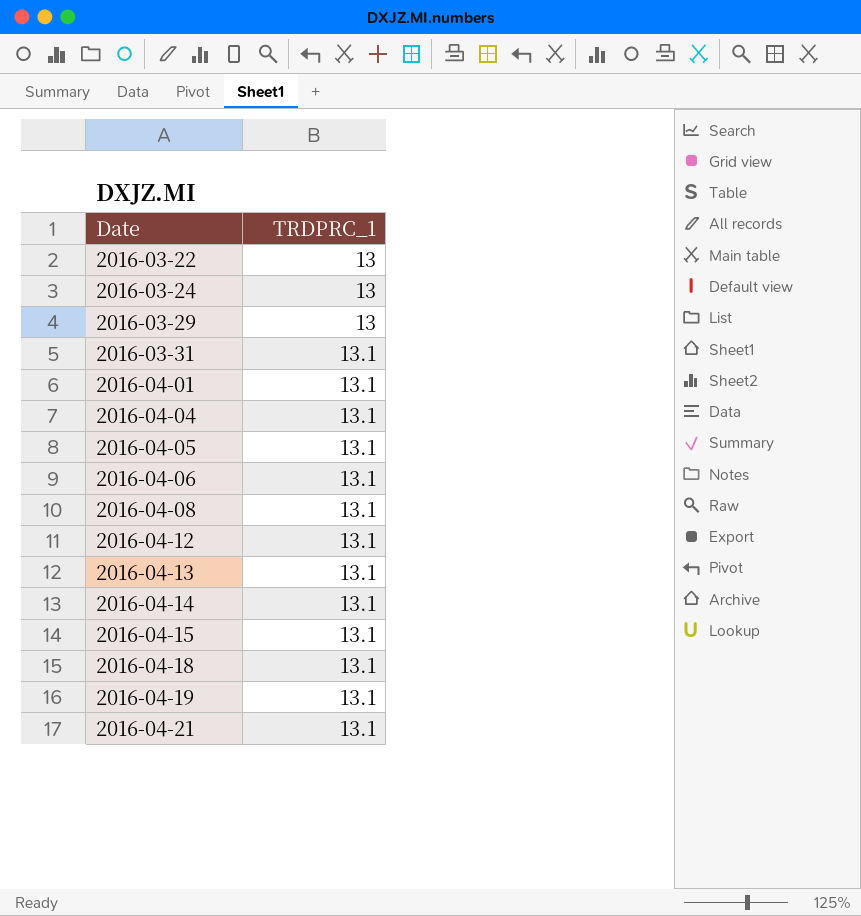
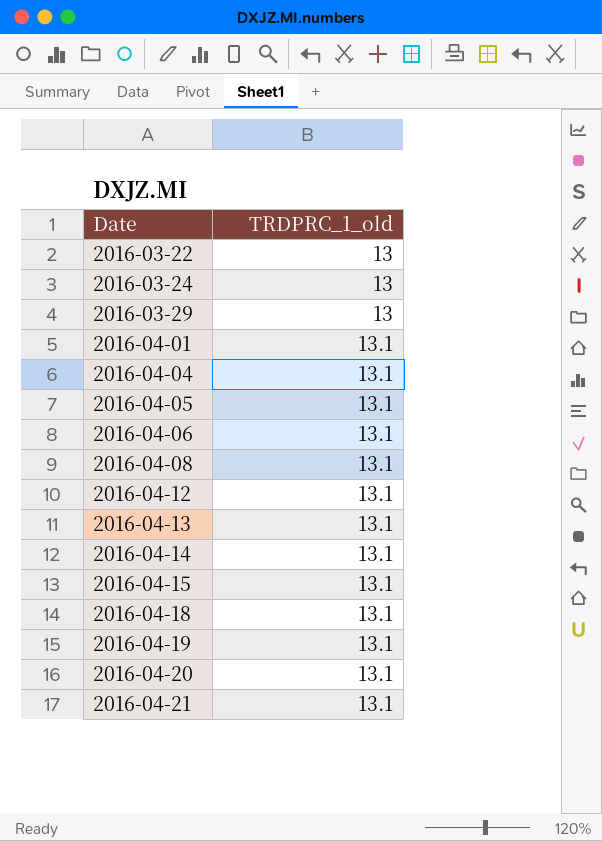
column name: TRDPRC_1 -> TRDPRC_1_old
row 2016-03-31: 13.1 -> none
row 2016-04-20: none -> 13.1

